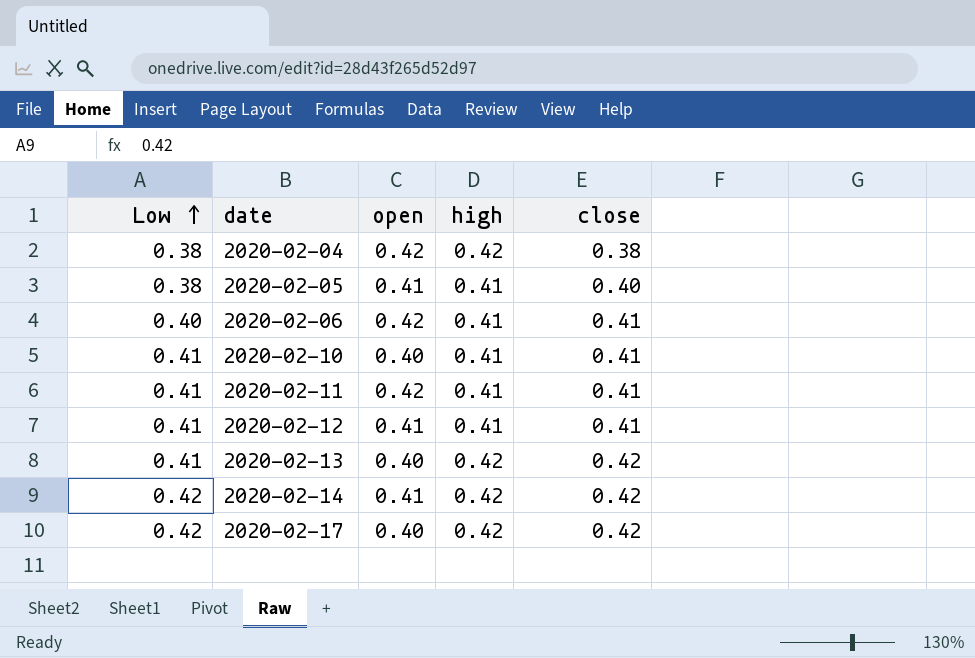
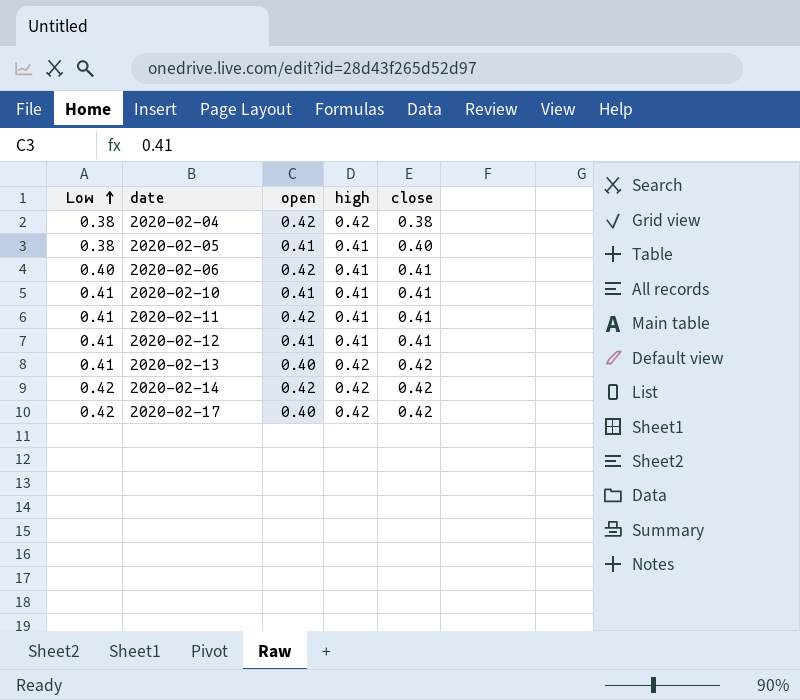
2020-02-10 | open: 0.40 -> 0.41
2020-02-14 | open: 0.41 -> 0.42

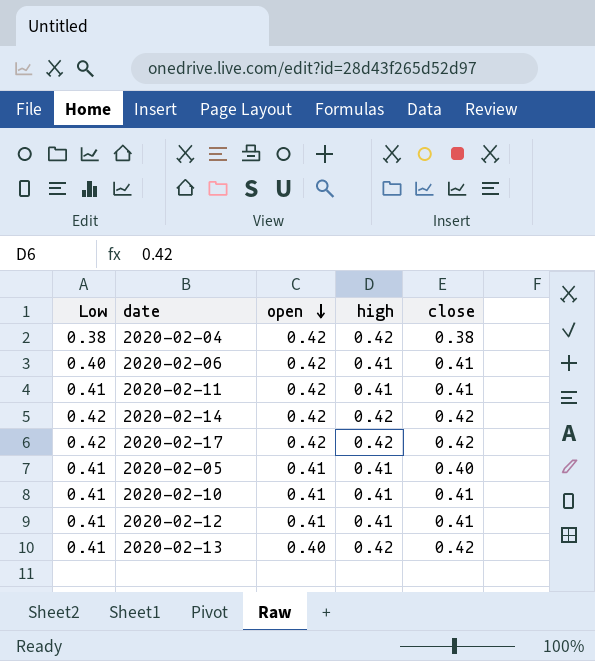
row order: Low ascending -> open descending
2020-02-17 | open: 0.40 -> 0.42
2020-02-05 | Low: 0.38 -> 0.41

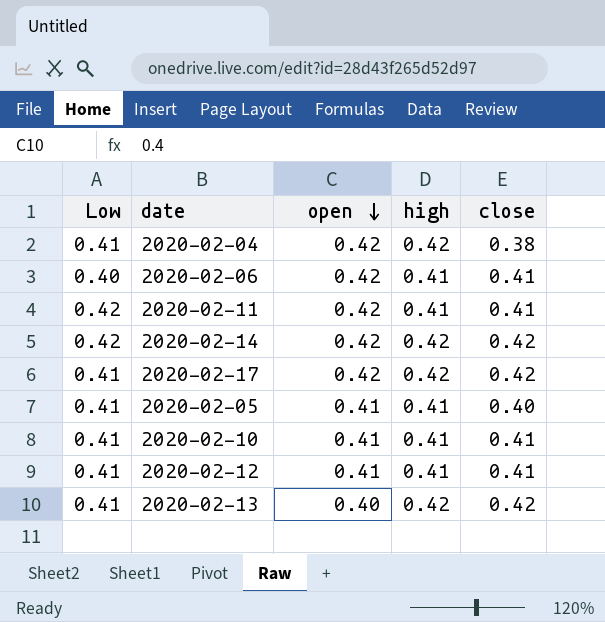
2020-02-04 | Low: 0.38 -> 0.41
2020-02-11 | Low: 0.41 -> 0.42
2020-02-17 | Low: 0.42 -> 0.41

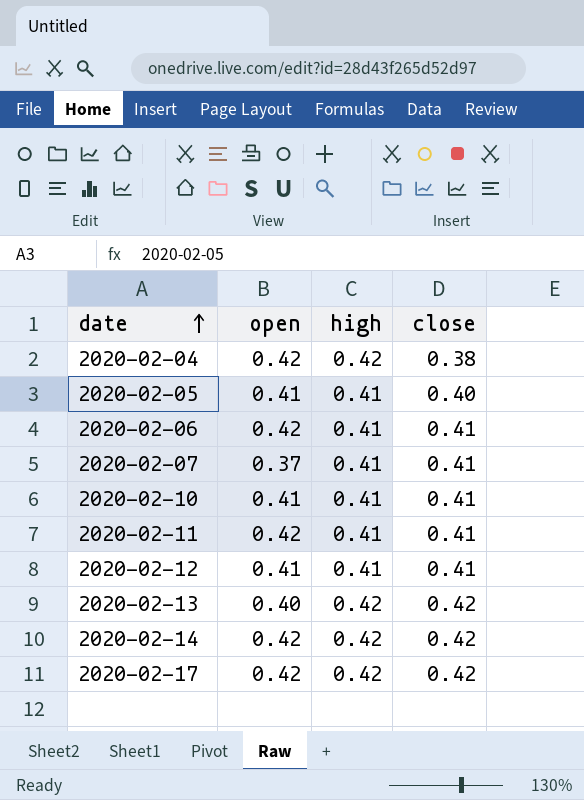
row order: open descending -> date ascending
column Low | position: 1 -> none
row 2020-02-07: none -> 0.37 | 0.41 | 0.41

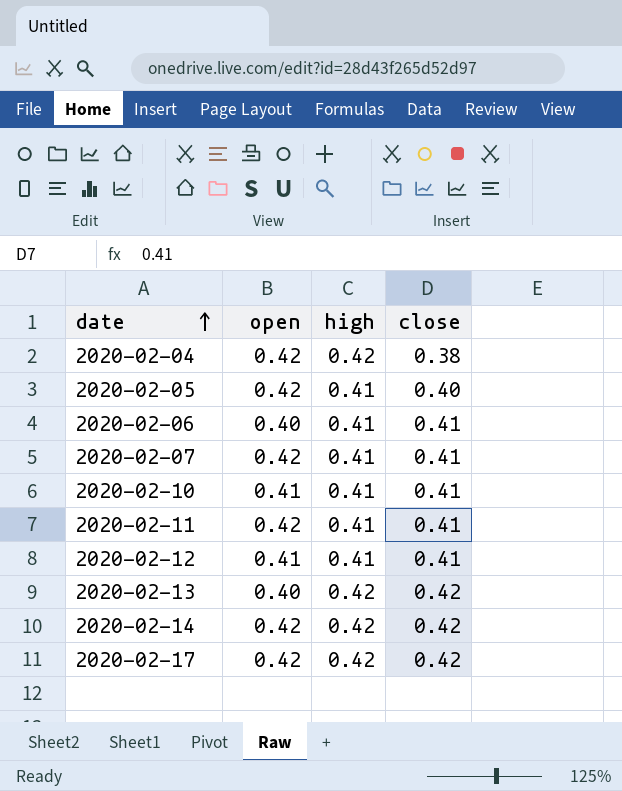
2020-02-05 | open: 0.41 -> 0.42
2020-02-06 | open: 0.42 -> 0.40
2020-02-07 | open: 0.37 -> 0.42

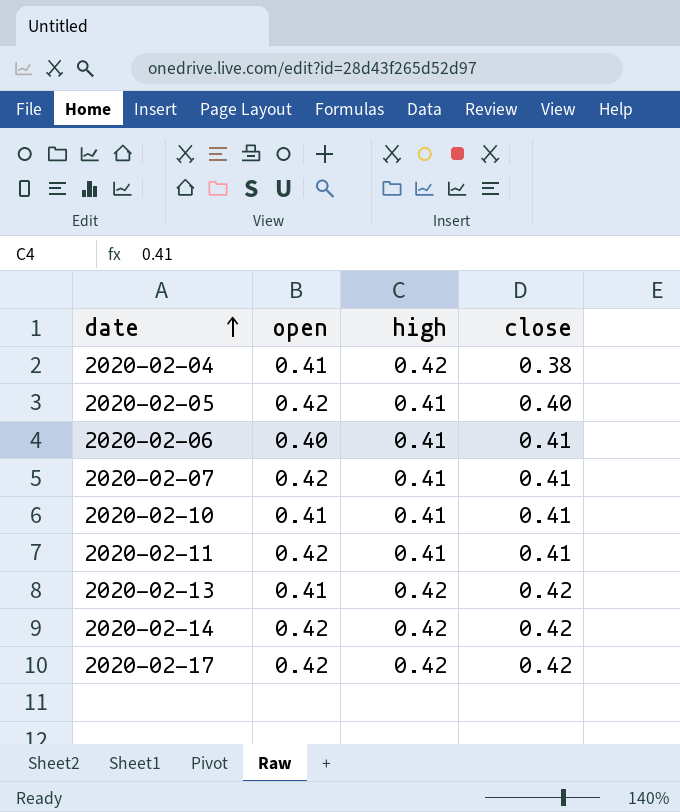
row 2020-02-12: 0.41 | 0.41 | 0.41 -> none
2020-02-04 | open: 0.42 -> 0.41
2020-02-13 | open: 0.40 -> 0.41

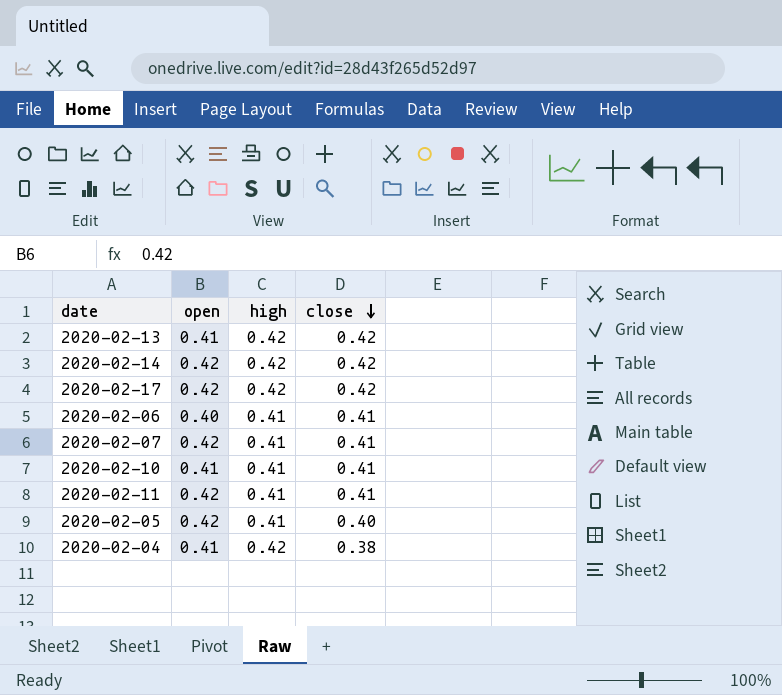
row order: date ascending -> close descending

